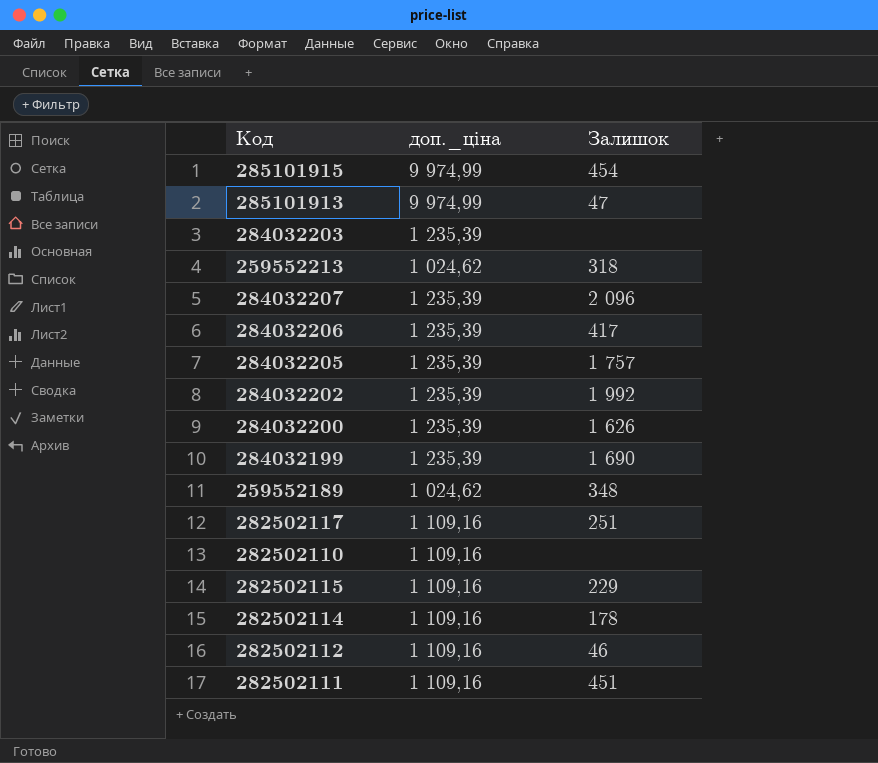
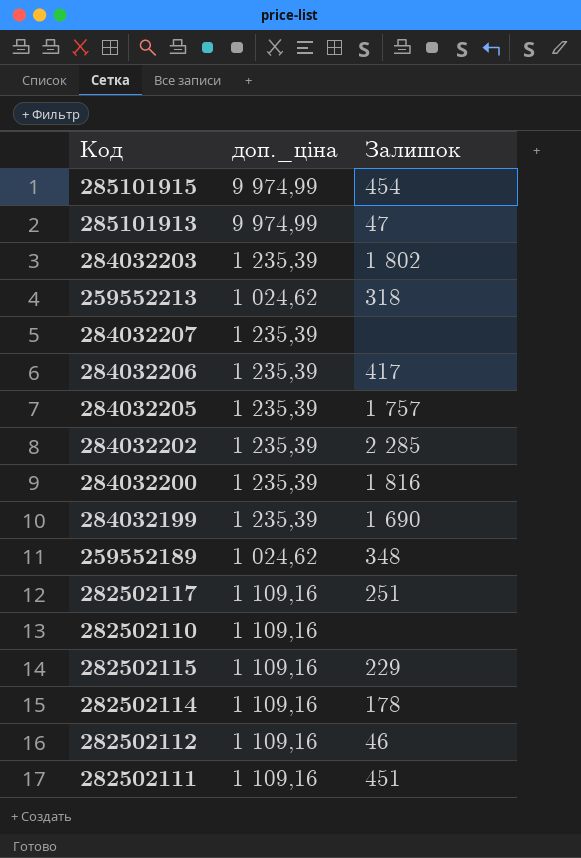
284032203 | Залишок: none -> 1 802
284032207 | Залишок: 2 096 -> none
284032202 | Залишок: 1 992 -> 2 285
284032200 | Залишок: 1 626 -> 1 816

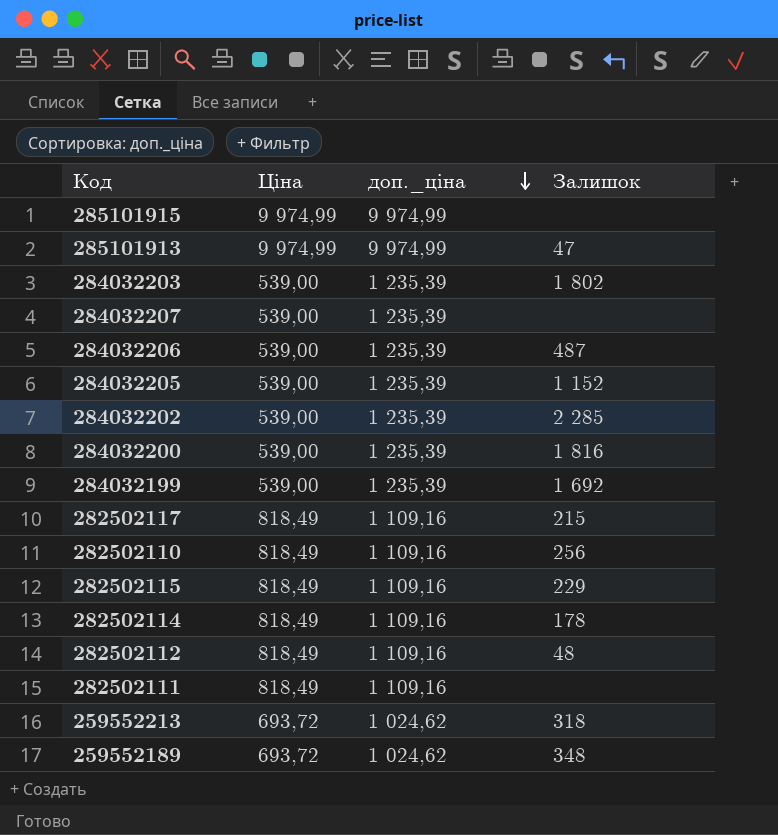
row order: none -> доп._ціна descending
column Ціна | position: none -> 2
285101915 | Залишок: 454 -> none
284032206 | Залишок: 417 -> 487
284032205 | Залишок: 1 757 -> 1 152
284032199 | Залишок: 1 690 -> 1 692
282502117 | Залишок: 251 -> 215
282502110 | Залишок: none -> 256
282502112 | Залишок: 46 -> 48
282502111 | Залишок: 451 -> none

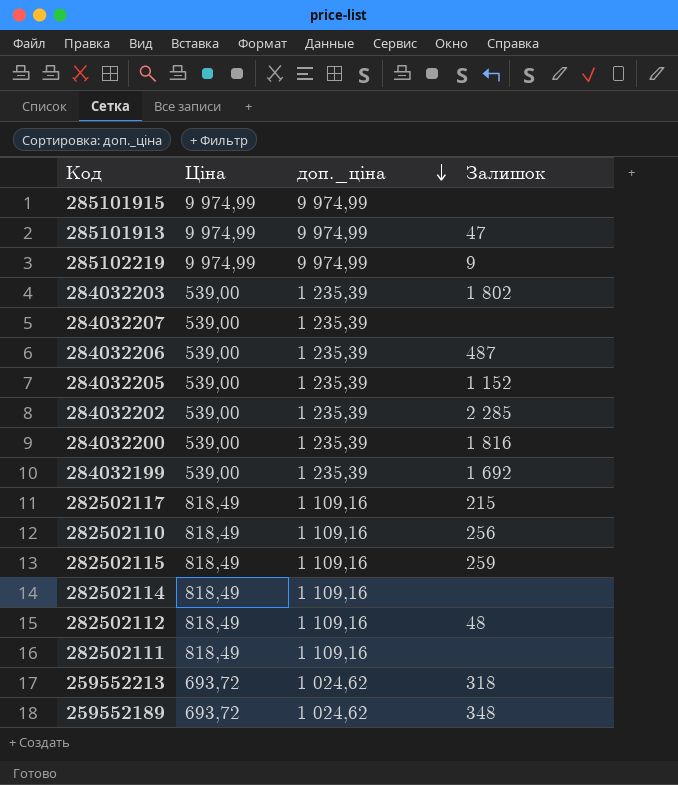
row 285102219: none -> 9 974,99 | 9 974,99 | 9
282502115 | Залишок: 229 -> 259
282502114 | Залишок: 178 -> none

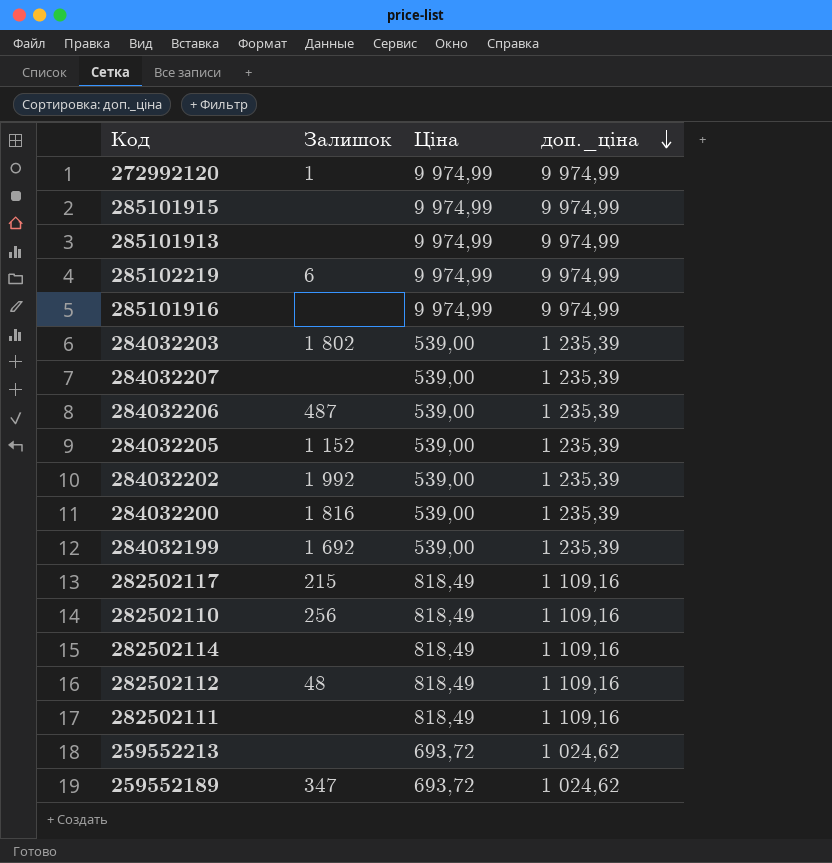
column Залишок | position: 4 -> 2
row 282502115: 818,49 | 1 109,16 | 259 -> none
row 272992120: none -> 1 | 9 974,99 | 9 974,99
285101913 | Залишок: 47 -> none
285102219 | Залишок: 9 -> 6
row 285101916: none -> none | 9 974,99 | 9 974,99
284032202 | Залишок: 2 285 -> 1 992
259552213 | Залишок: 318 -> none
259552189 | Залишок: 348 -> 347

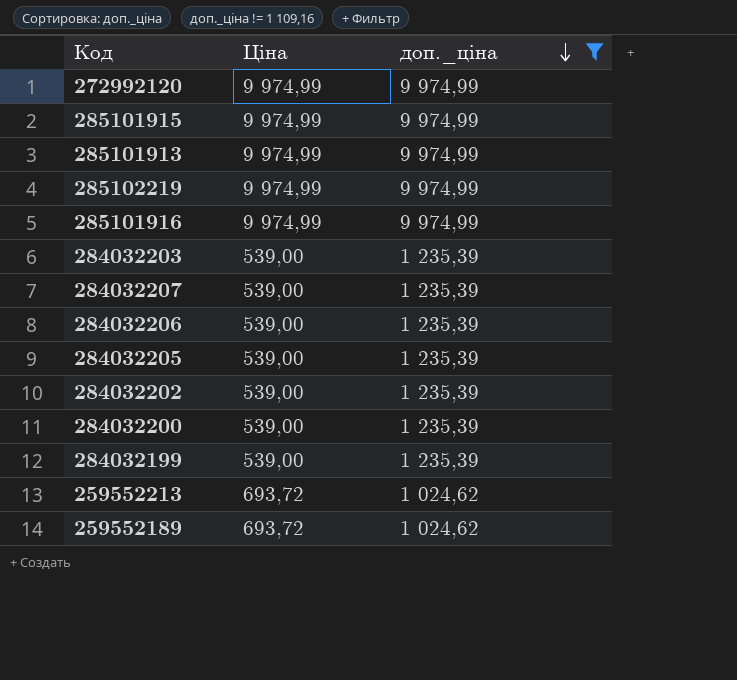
filter: none -> доп._ціна != 1 109,16
column Залишок | position: 2 -> none

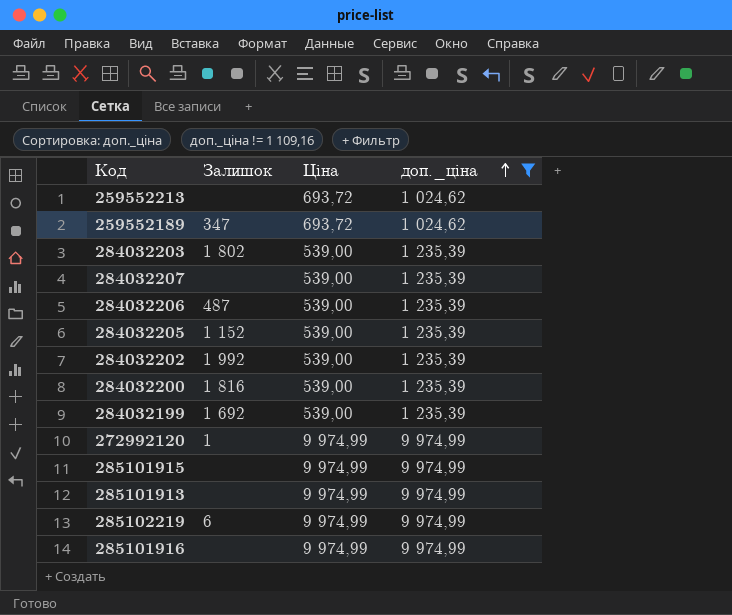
row order: доп._ціна descending -> доп._ціна ascending
column Залишок | position: none -> 2

